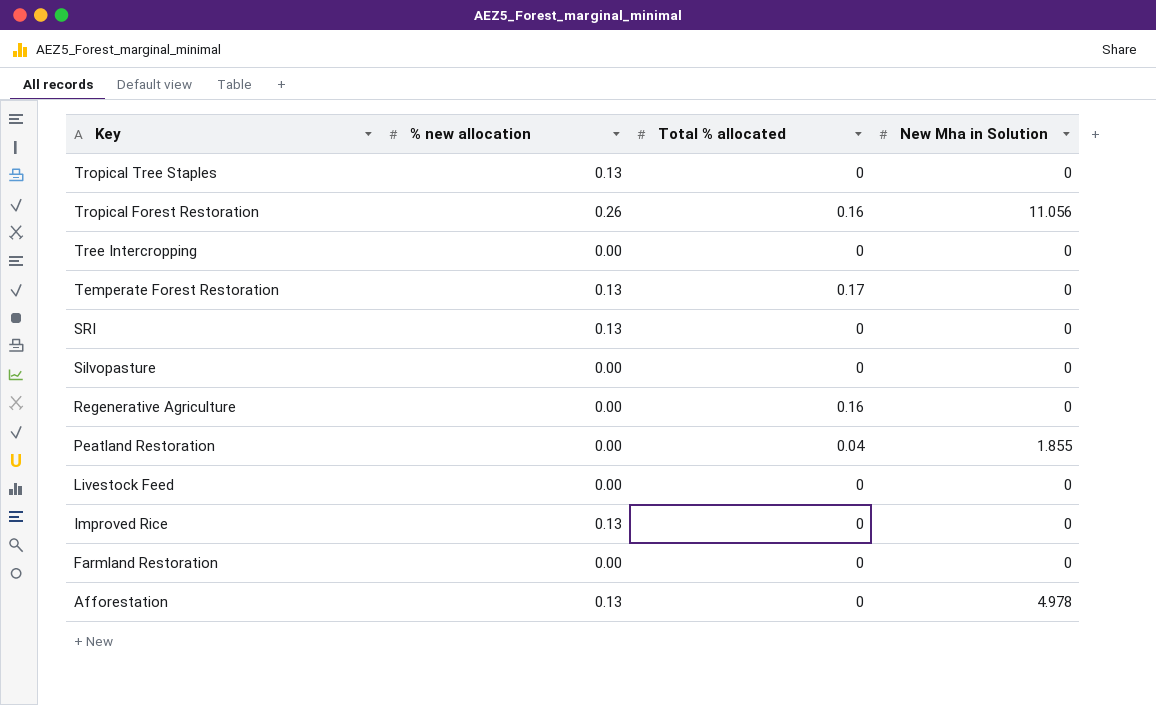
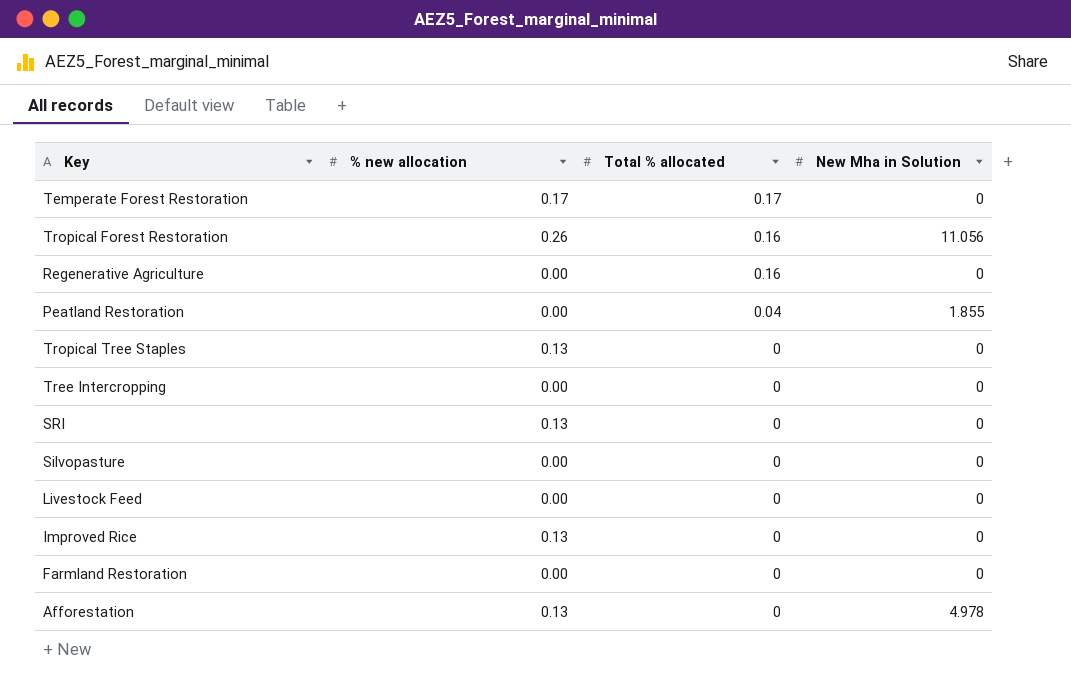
row order: Key descending -> Total % allocated descending
Temperate Forest Restoration | % new allocation: 0.13 -> 0.17

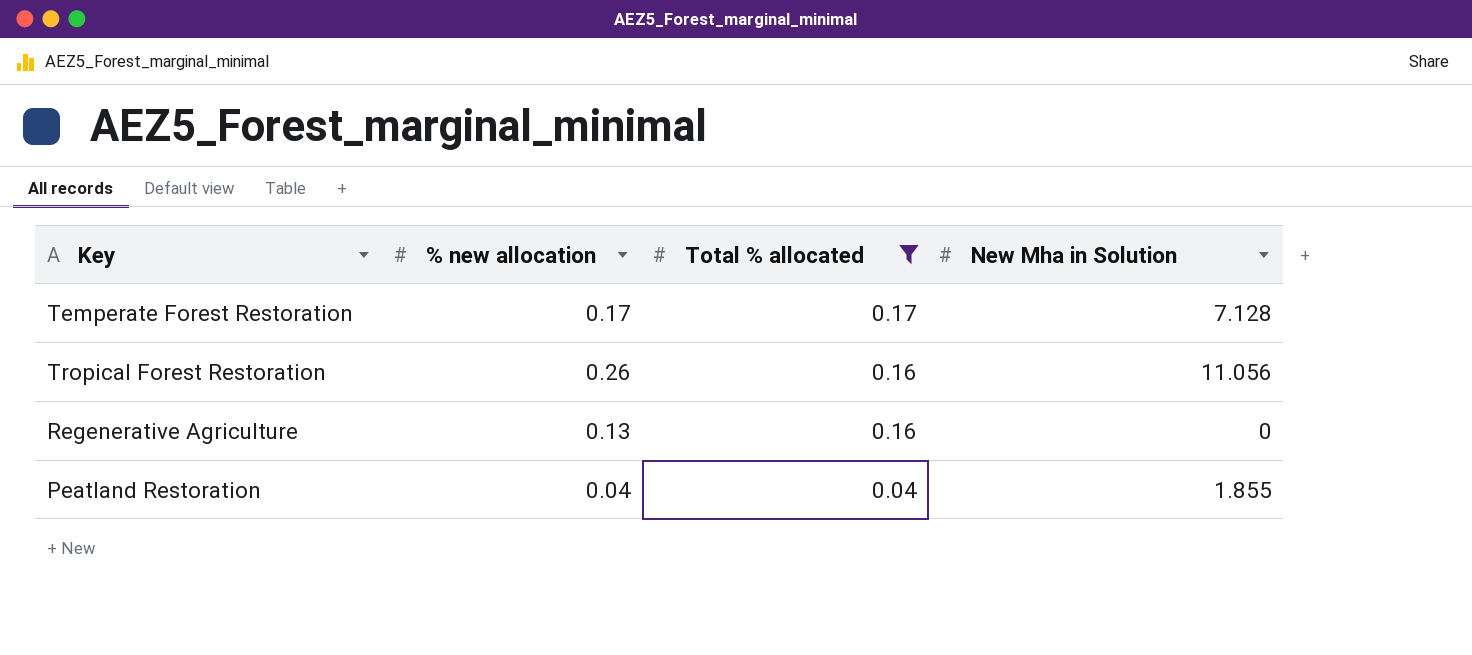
filter: none -> Total % allocated != 0
Temperate Forest Restoration | New Mha in Solution: 0 -> 7.128
Regenerative Agriculture | % new allocation: 0.00 -> 0.13
Peatland Restoration | % new allocation: 0.00 -> 0.04

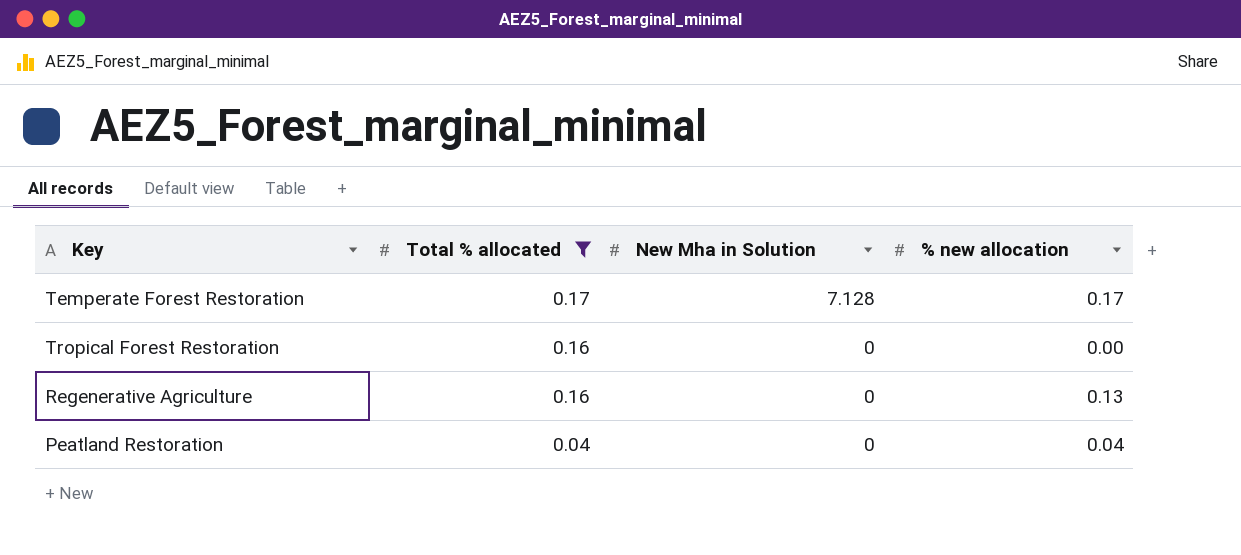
column % new allocation | position: 2 -> 4
Tropical Forest Restoration | New Mha in Solution: 11.056 -> 0
Tropical Forest Restoration | % new allocation: 0.26 -> 0.00
Peatland Restoration | New Mha in Solution: 1.855 -> 0

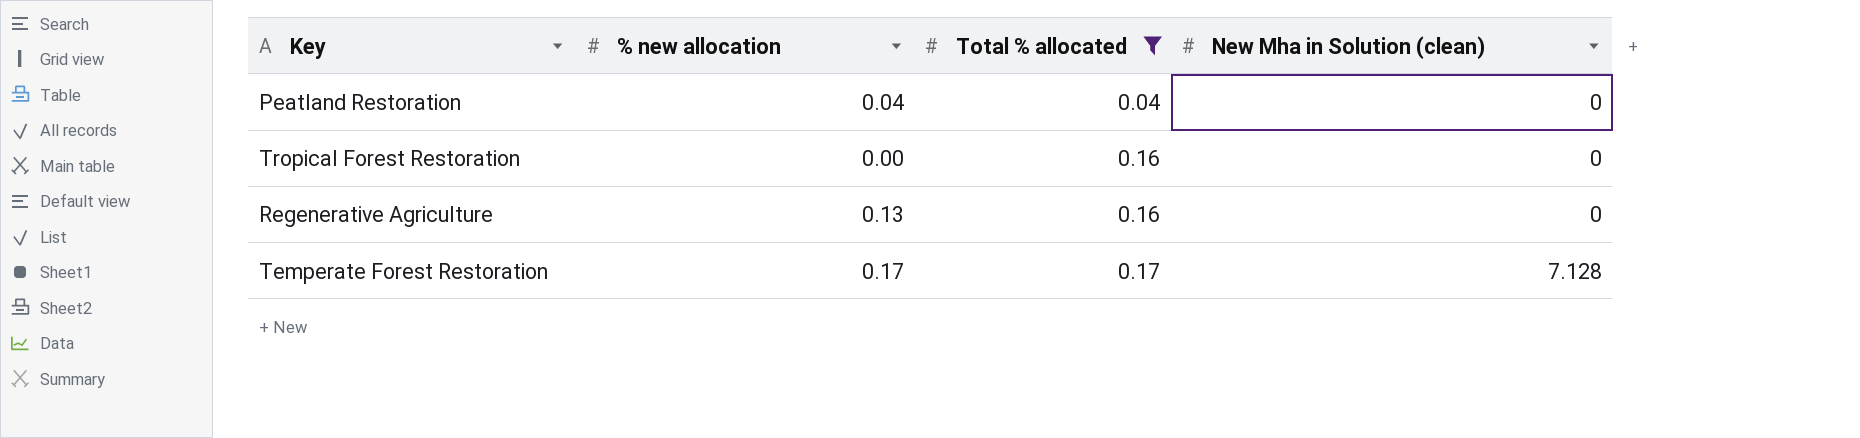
row order: Total % allocated descending -> Total % allocated ascending
column % new allocation | position: 4 -> 2
column name: New Mha in Solution -> New Mha in Solution (clean)

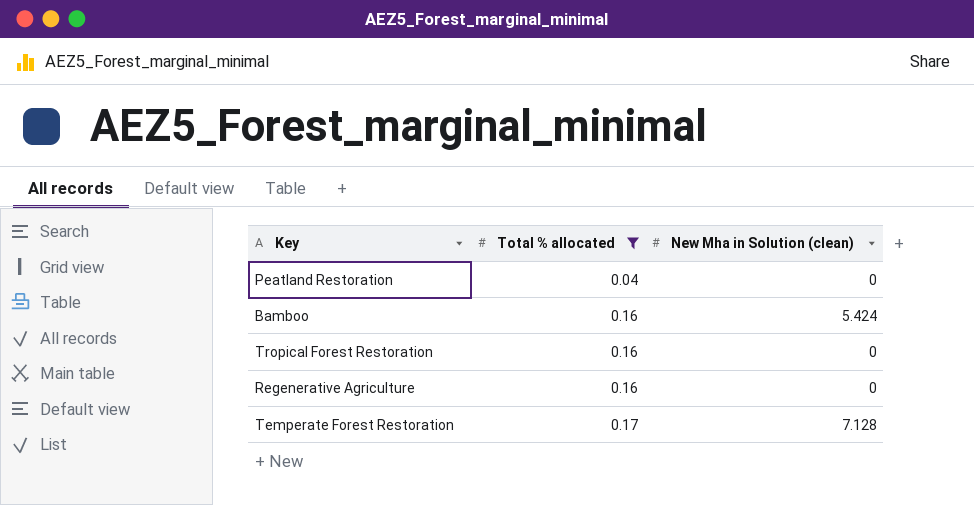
column % new allocation | position: 2 -> none
row Bamboo: none -> 0.16 | 5.424

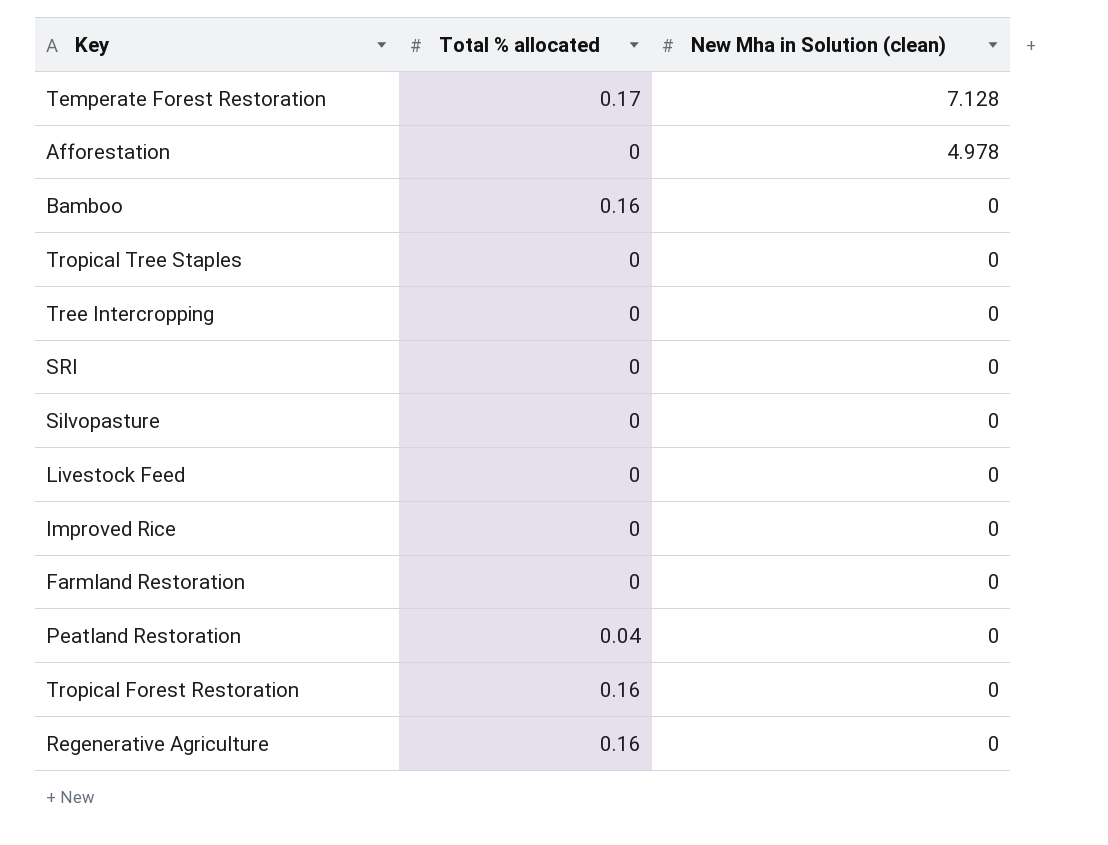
filter: Total % allocated != 0 -> none
row order: Total % allocated ascending -> New Mha in Solution (clean) descending
Bamboo | New Mha in Solution (clean): 5.424 -> 0

